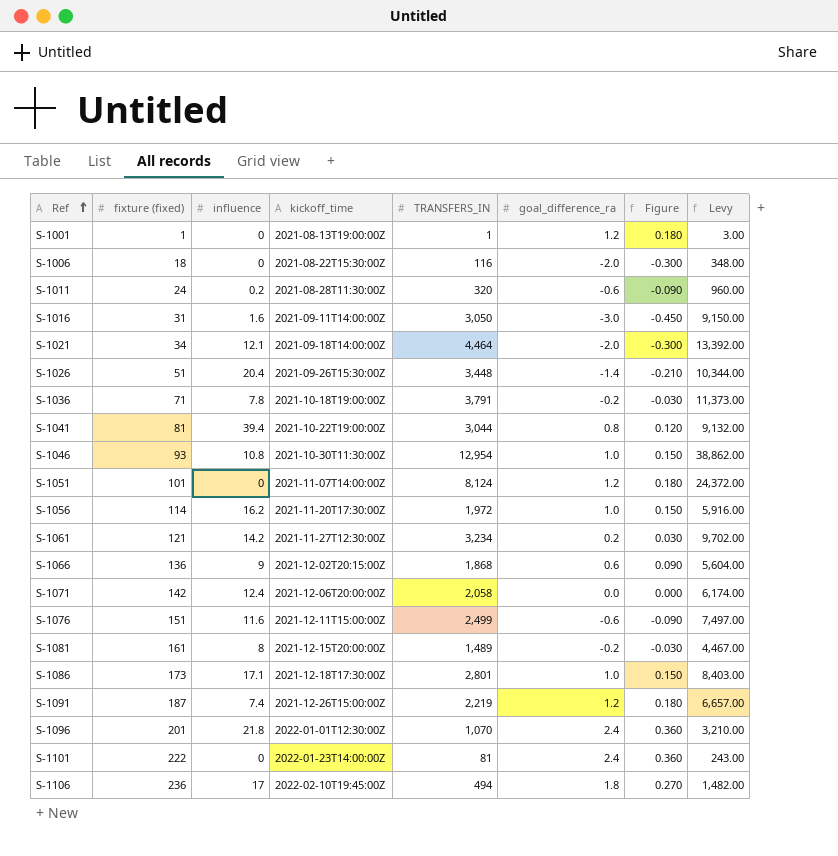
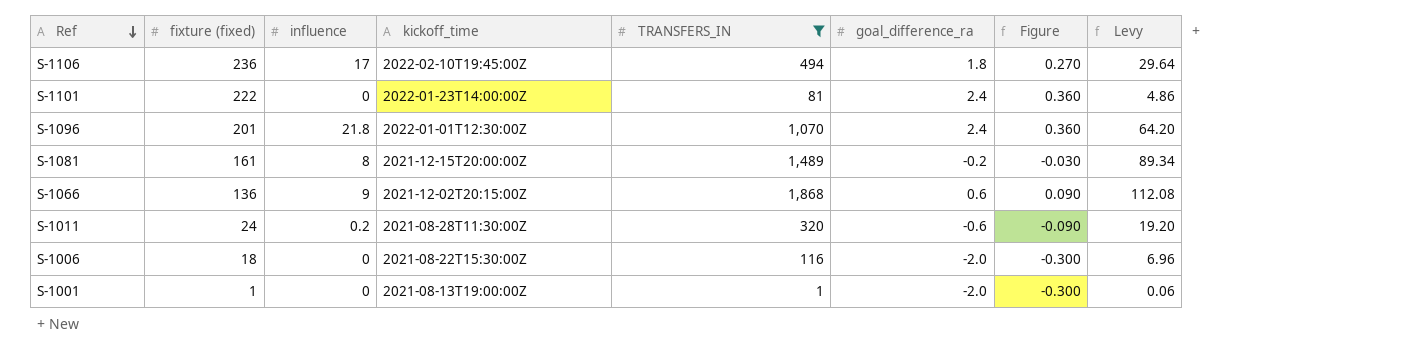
filter: none -> TRANSFERS_IN <= 1,868
row order: Ref ascending -> Ref descending
column Levy | formula: [TRANSFERS_IN] * 3 -> [TRANSFERS_IN] * 0.06
S-1001 | goal_difference_ra: 1.2 -> -2.0
S-1001 | Figure: 0.180 -> -0.300

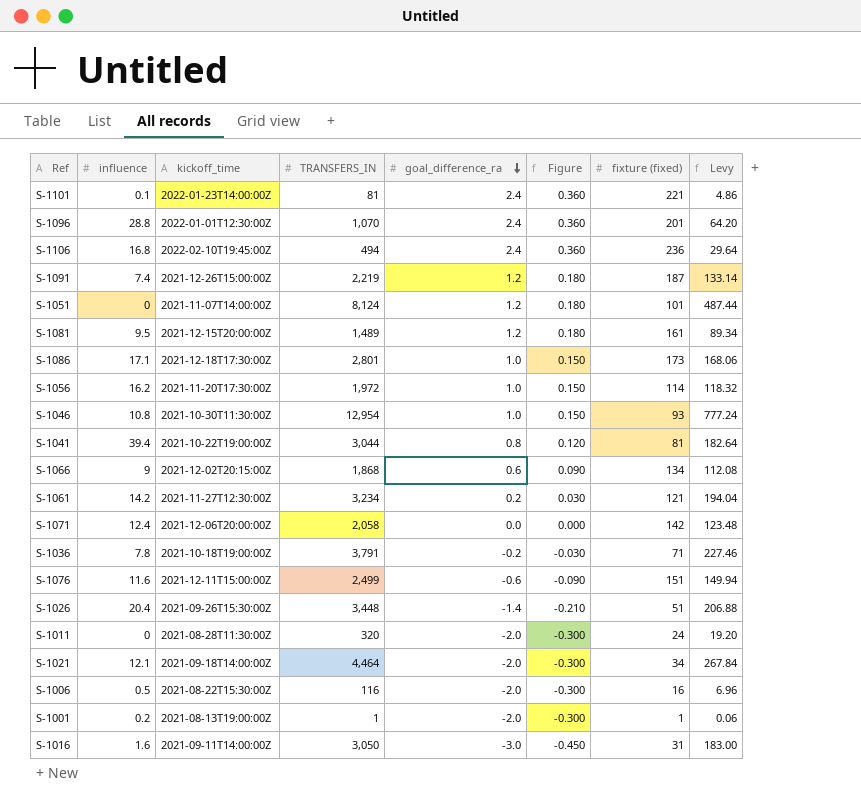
filter: TRANSFERS_IN <= 1,868 -> none
row order: Ref descending -> goal_difference_ra descending
column fixture (fixed) | position: 2 -> 7
S-1101 | influence: 0 -> 0.1
S-1101 | fixture (fixed): 222 -> 221
S-1096 | influence: 21.8 -> 28.8
S-1106 | influence: 17 -> 16.8
S-1106 | goal_difference_ra: 1.8 -> 2.4
S-1106 | Figure: 0.270 -> 0.360
S-1081 | influence: 8 -> 9.5
S-1081 | goal_difference_ra: -0.2 -> 1.2
S-1081 | Figure: -0.030 -> 0.180
S-1066 | fixture (fixed): 136 -> 134
S-1011 | influence: 0.2 -> 0
S-1011 | goal_difference_ra: -0.6 -> -2.0
S-1011 | Figure: -0.090 -> -0.300
S-1006 | influence: 0 -> 0.5
S-1006 | fixture (fixed): 18 -> 16
S-1001 | influence: 0 -> 0.2

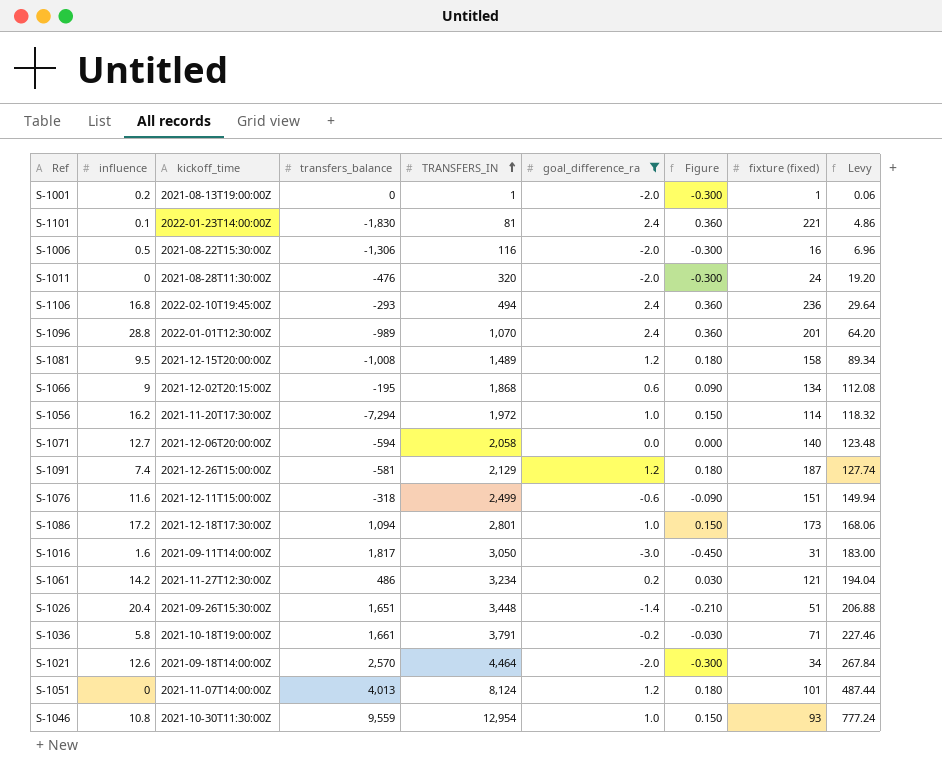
filter: none -> goal_difference_ra != 0.8
row order: goal_difference_ra descending -> TRANSFERS_IN ascending
column transfers_balance | position: none -> 4
S-1081 | fixture (fixed): 161 -> 158
S-1071 | influence: 12.4 -> 12.7
S-1071 | fixture (fixed): 142 -> 140
S-1091 | TRANSFERS_IN: 2,219 -> 2,129
S-1091 | Levy: 133.14 -> 127.74
S-1086 | influence: 17.1 -> 17.2
S-1036 | influence: 7.8 -> 5.8
S-1021 | influence: 12.1 -> 12.6

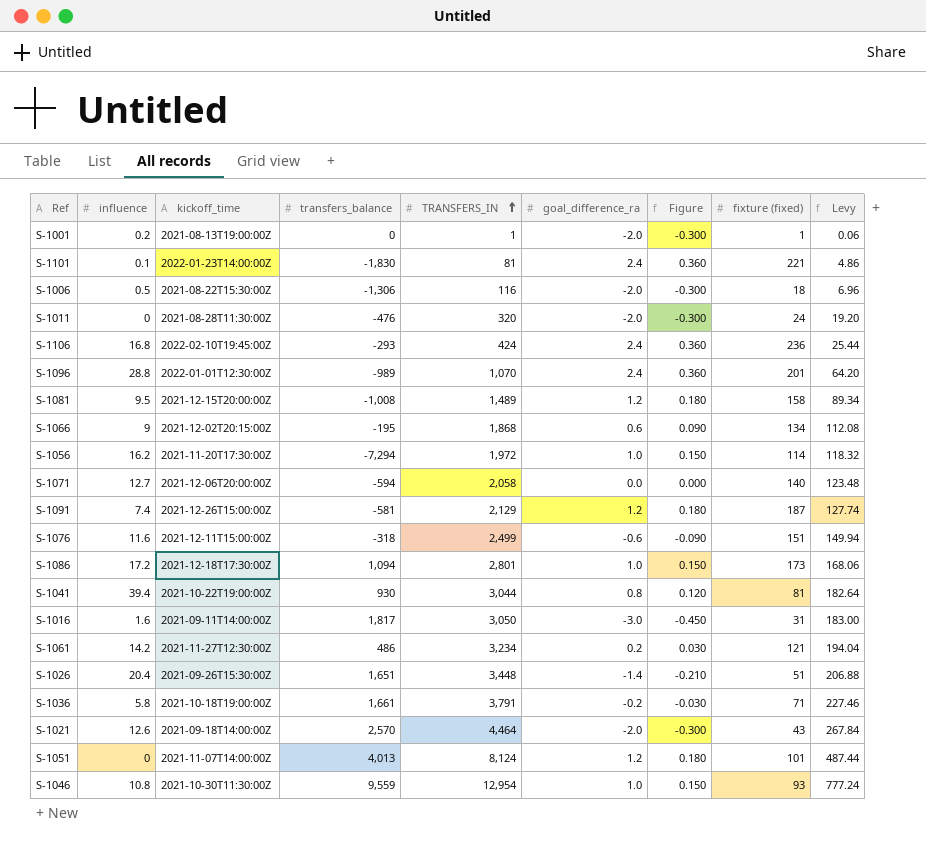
filter: goal_difference_ra != 0.8 -> none
S-1006 | fixture (fixed): 16 -> 18
S-1106 | TRANSFERS_IN: 494 -> 424
S-1106 | Levy: 29.64 -> 25.44
S-1021 | fixture (fixed): 34 -> 43

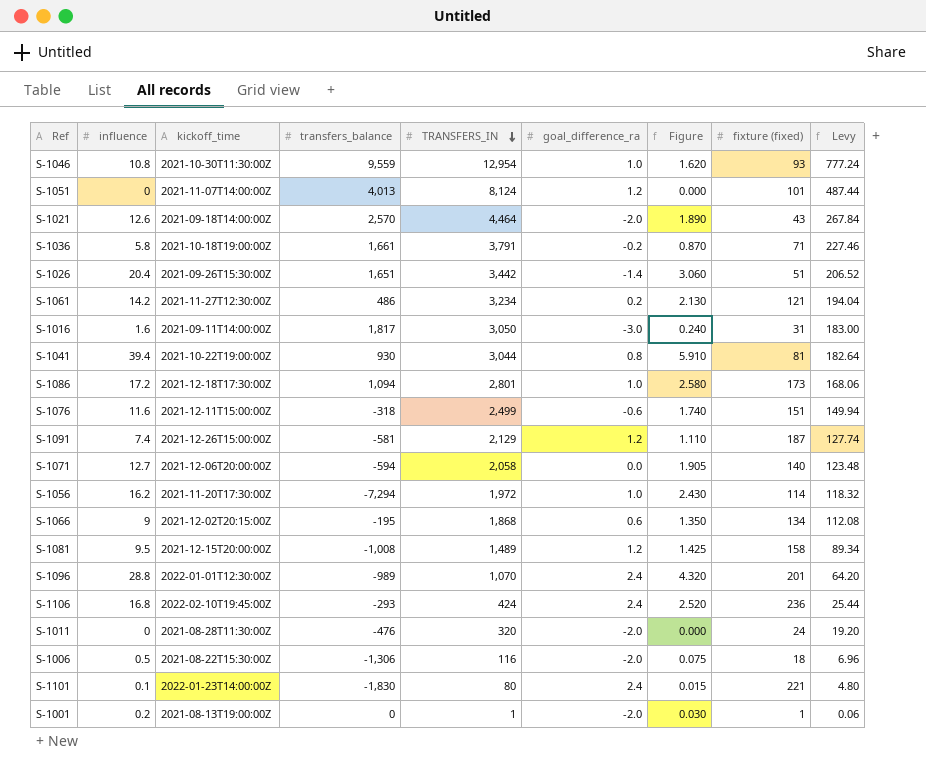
row order: TRANSFERS_IN ascending -> TRANSFERS_IN descending
column Figure | formula: [goal_difference_ra] * 0.15 -> [influence] * 0.15
S-1026 | TRANSFERS_IN: 3,448 -> 3,442
S-1026 | Levy: 206.88 -> 206.52
S-1101 | TRANSFERS_IN: 81 -> 80
S-1101 | Levy: 4.86 -> 4.80

